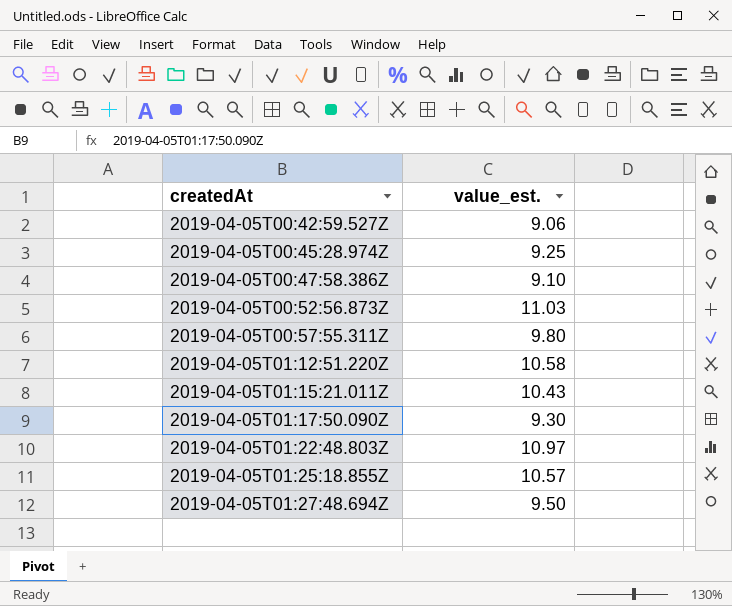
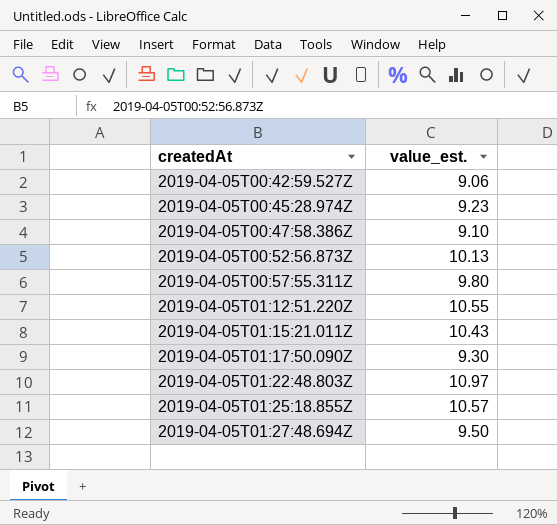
2019-04-05T00:45:28.974Z | value_est.: 9.25 -> 9.23
2019-04-05T00:52:56.873Z | value_est.: 11.03 -> 10.13
2019-04-05T01:12:51.220Z | value_est.: 10.58 -> 10.55

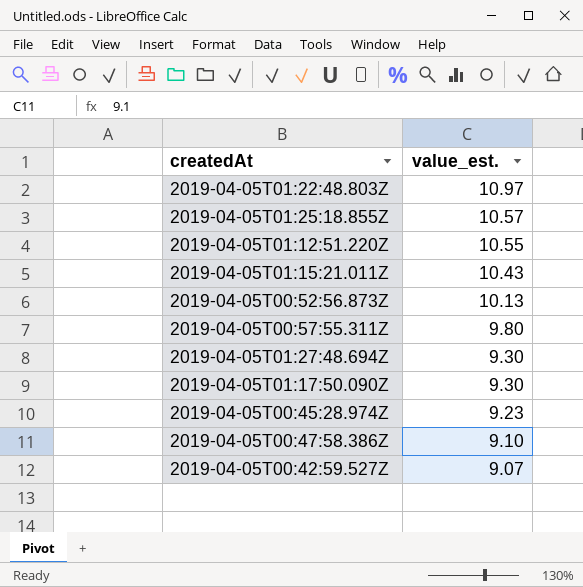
row order: createdAt ascending -> value_est. descending
2019-04-05T01:27:48.694Z | value_est.: 9.50 -> 9.30
2019-04-05T00:42:59.527Z | value_est.: 9.06 -> 9.07

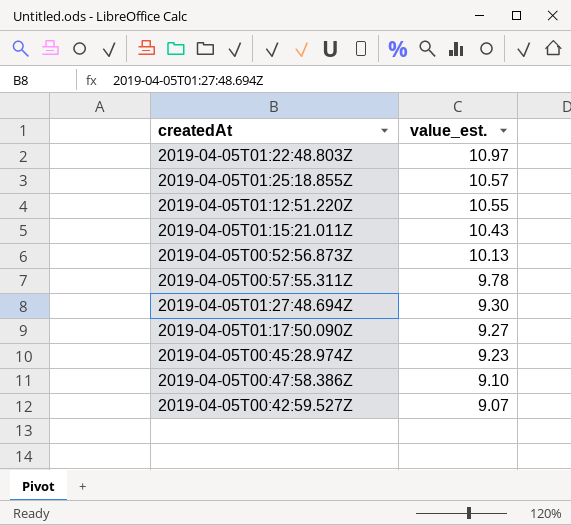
2019-04-05T00:57:55.311Z | value_est.: 9.80 -> 9.78
2019-04-05T01:17:50.090Z | value_est.: 9.30 -> 9.27

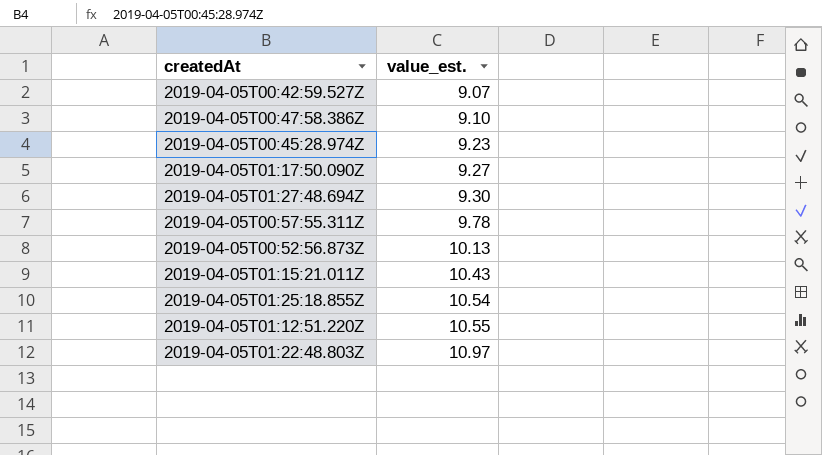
row order: value_est. descending -> value_est. ascending
2019-04-05T01:25:18.855Z | value_est.: 10.57 -> 10.54

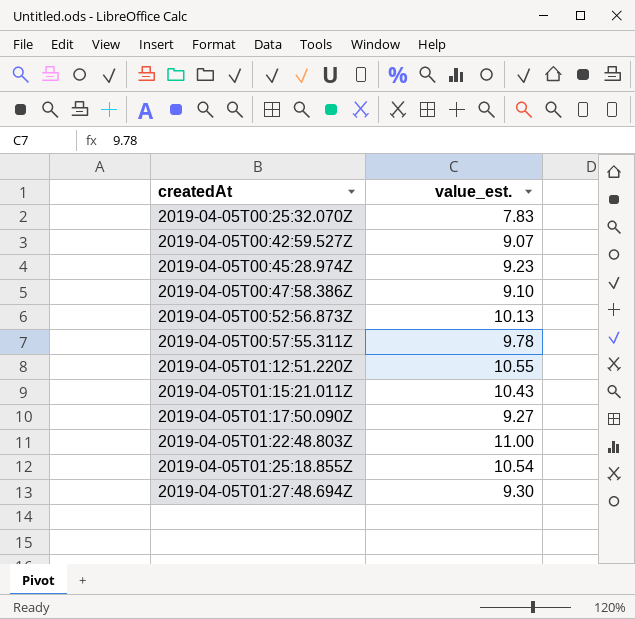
row order: value_est. ascending -> createdAt ascending
row 2019-04-05T00:25:32.070Z: none -> 7.83
2019-04-05T01:22:48.803Z | value_est.: 10.97 -> 11.00

